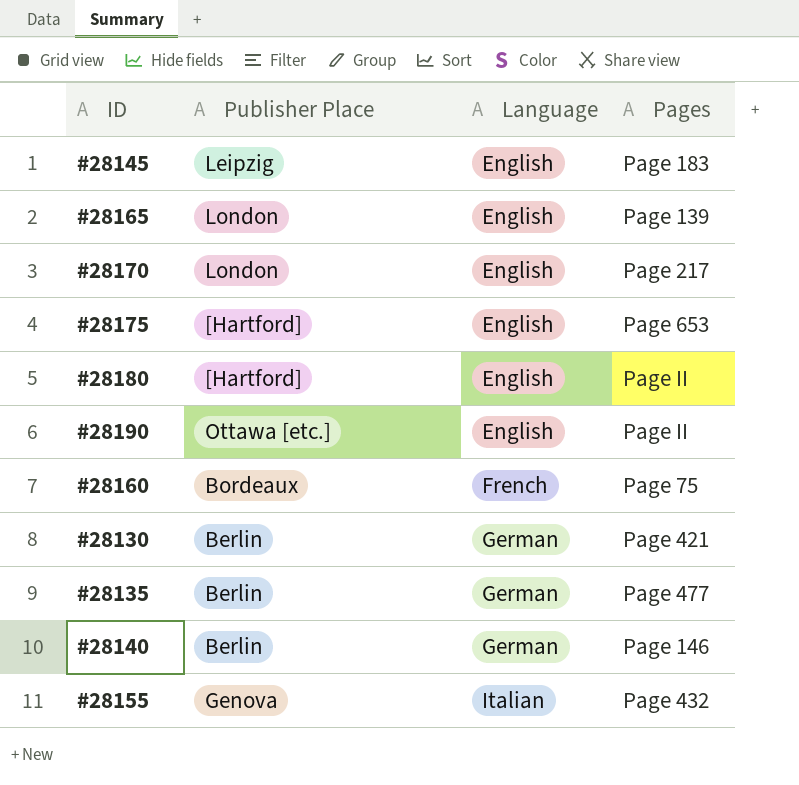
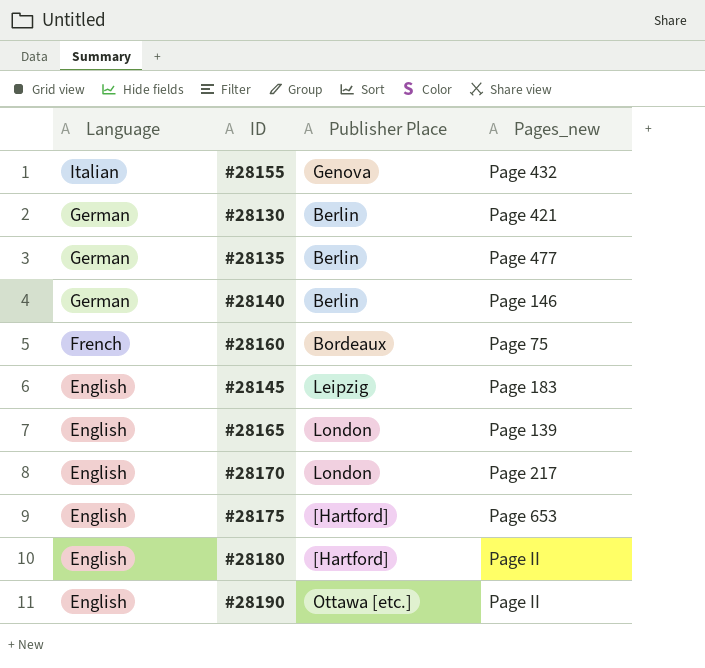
row order: Language ascending -> Language descending
column Language | position: 3 -> 1
column name: Pages -> Pages_new

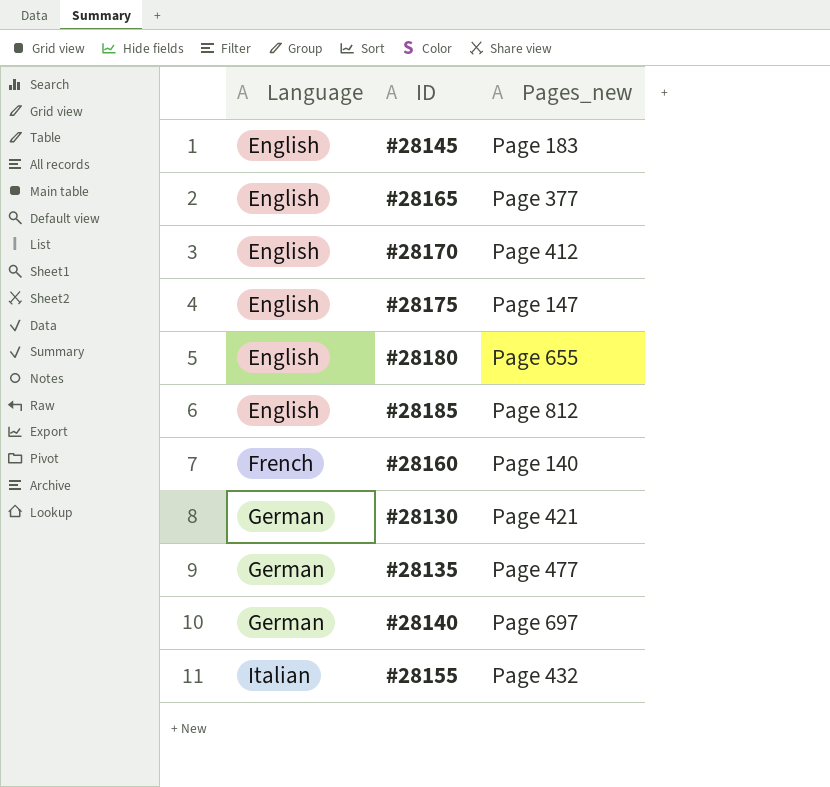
row order: Language descending -> Language ascending
column Publisher Place | position: 3 -> none
row #28190: English | Ottawa [etc.] | Page II -> none
#28165 | Pages_new: Page 139 -> Page 377
#28170 | Pages_new: Page 217 -> Page 412
#28175 | Pages_new: Page 653 -> Page 147
#28180 | Pages_new: Page II -> Page 655
row #28185: none -> English | Page 812
#28160 | Pages_new: Page 75 -> Page 140
#28140 | Pages_new: Page 146 -> Page 697

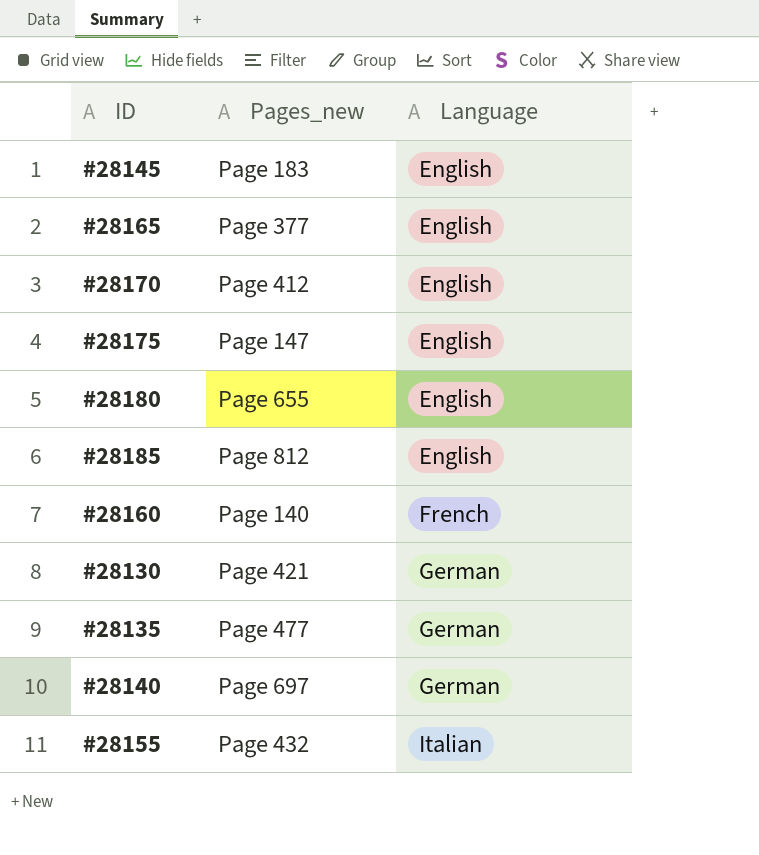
column Language | position: 1 -> 3

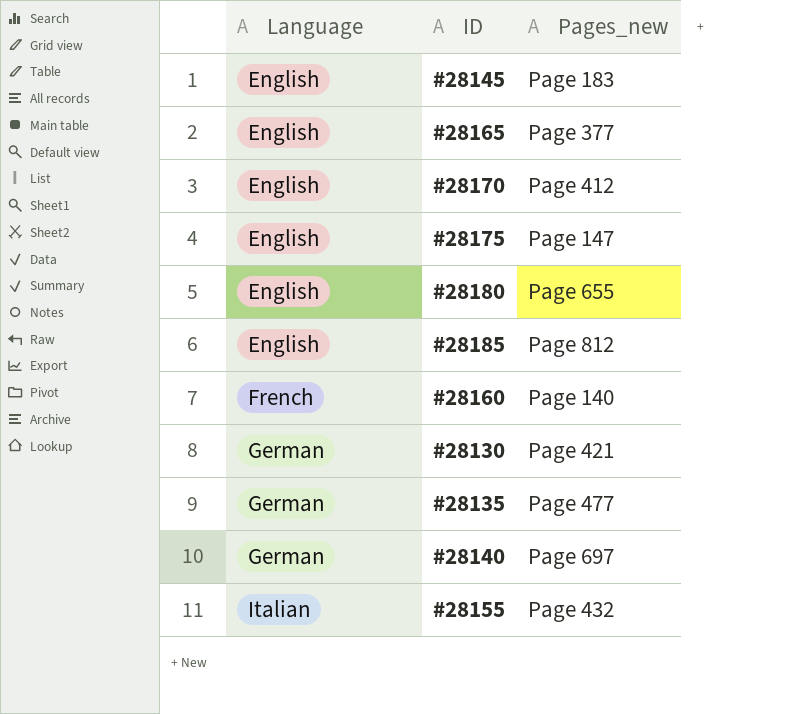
column Language | position: 3 -> 1

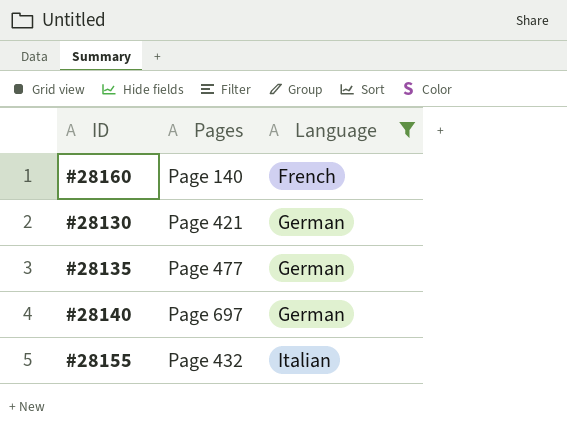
filter: none -> Language != English
column name: Pages_new -> Pages
column Language | position: 1 -> 3

